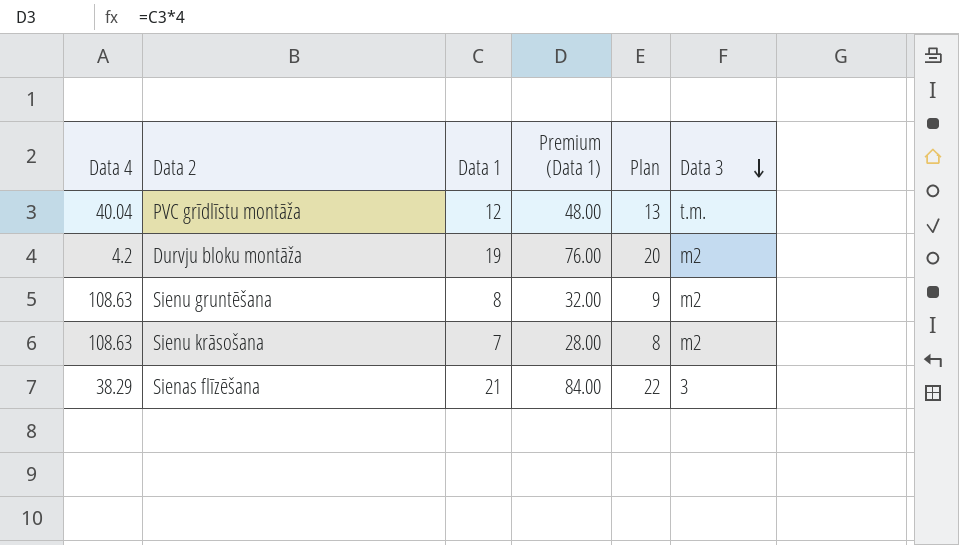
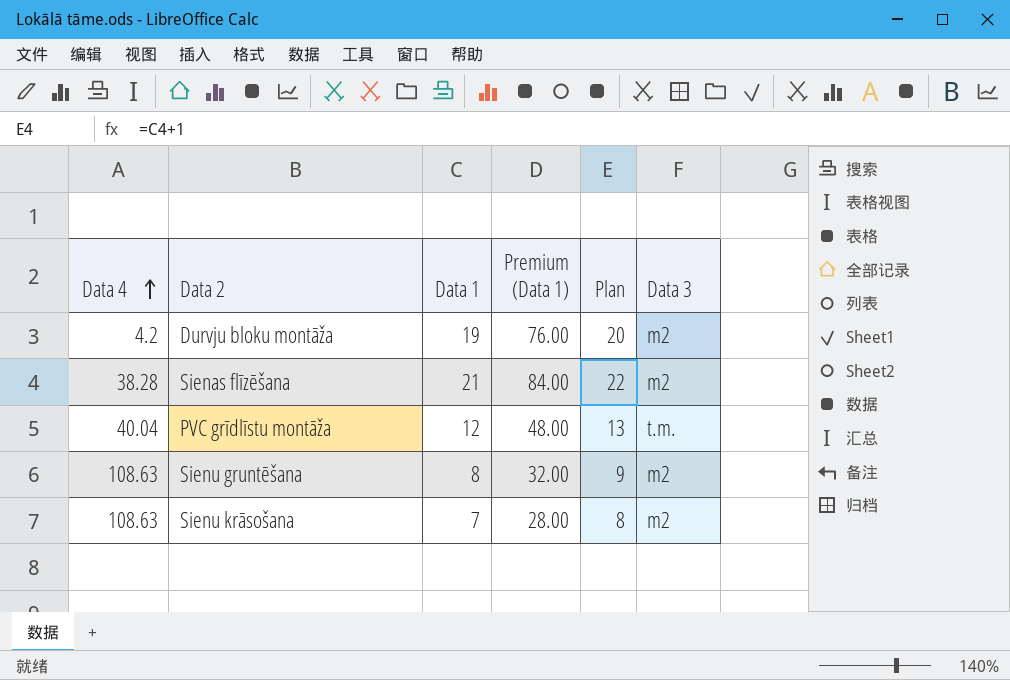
row order: Data 3 descending -> Data 4 ascending
Sienas flīzēšana | Data 4: 38.29 -> 38.28
Sienas flīzēšana | Data 3: 3 -> m2

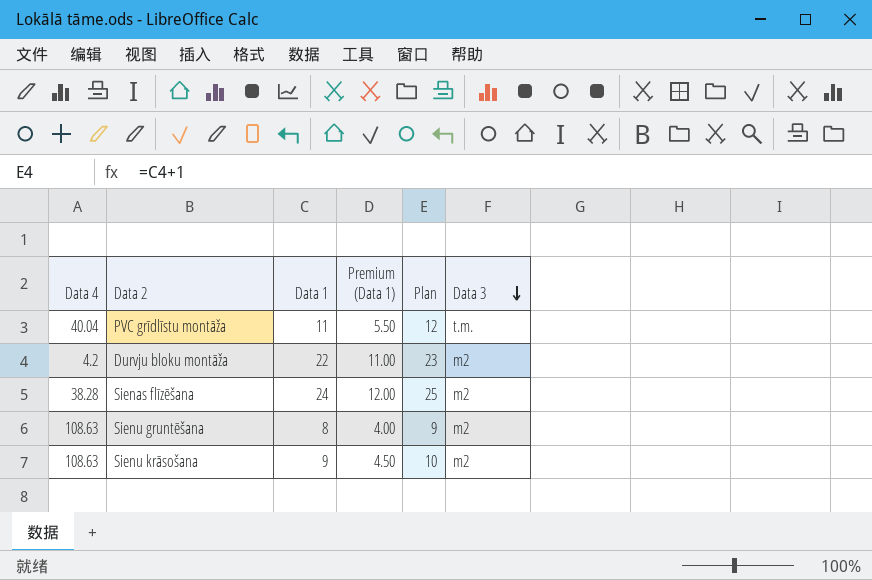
row order: Data 4 ascending -> Data 3 descending
column Premium (Data 1) | formula: [Data 1] * 4 -> [Data 1] * 0.5
PVC grīdlīstu montāža | Data 1: 12 -> 11
PVC grīdlīstu montāža | Plan: 13 -> 12
Durvju bloku montāža | Data 1: 19 -> 22
Durvju bloku montāža | Plan: 20 -> 23
Sienas flīzēšana | Data 1: 21 -> 24
Sienas flīzēšana | Plan: 22 -> 25
Sienu krāsošana | Data 1: 7 -> 9
Sienu krāsošana | Plan: 8 -> 10

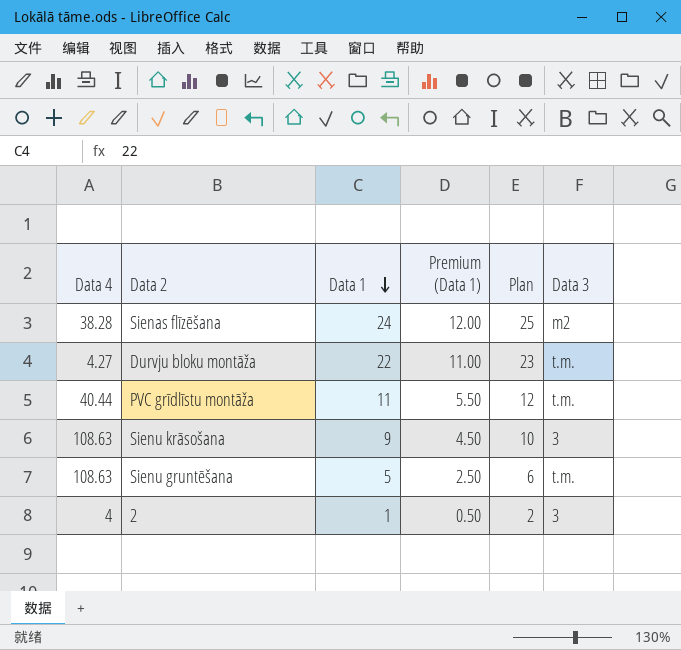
row order: Data 3 descending -> Data 1 descending
Durvju bloku montāža | Data 4: 4.2 -> 4.27
Durvju bloku montāža | Data 3: m2 -> t.m.
PVC grīdlīstu montāža | Data 4: 40.04 -> 40.44
Sienu krāsošana | Data 3: m2 -> 3
Sienu gruntēšana | Data 1: 8 -> 5
Sienu gruntēšana | Premium (Data 1): 4.00 -> 2.50
Sienu gruntēšana | Plan: 9 -> 6
Sienu gruntēšana | Data 3: m2 -> t.m.
row 2: none -> 4 | 1 | 0.50 | 2 | 3

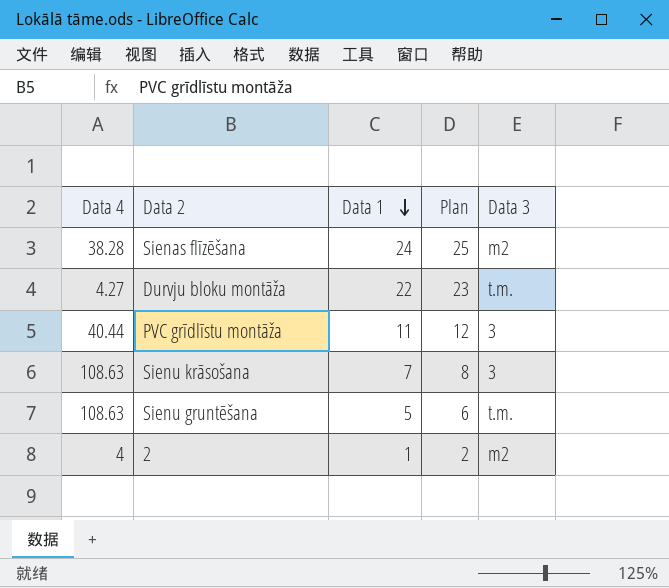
column Premium (Data 1) | formula: [Data 1] * 0.5 -> none
PVC grīdlīstu montāža | Data 3: t.m. -> 3
Sienu krāsošana | Data 1: 9 -> 7
Sienu krāsošana | Plan: 10 -> 8
2 | Data 3: 3 -> m2

